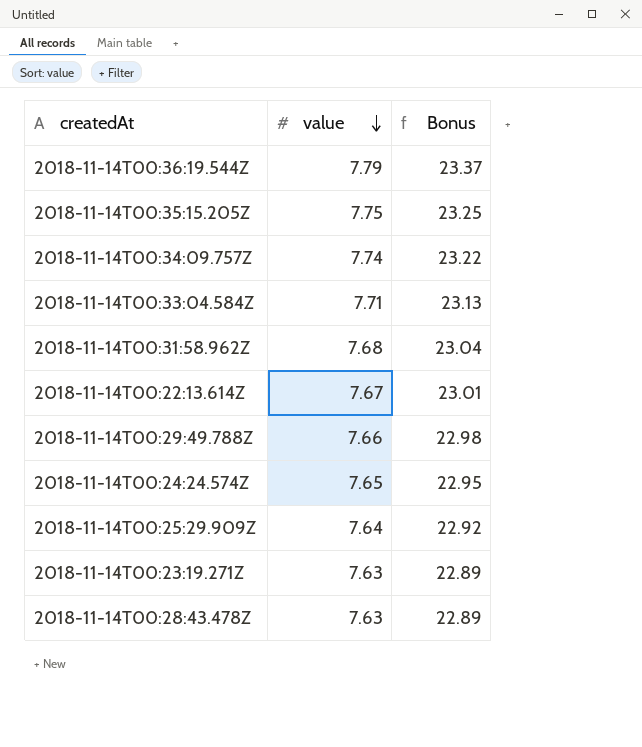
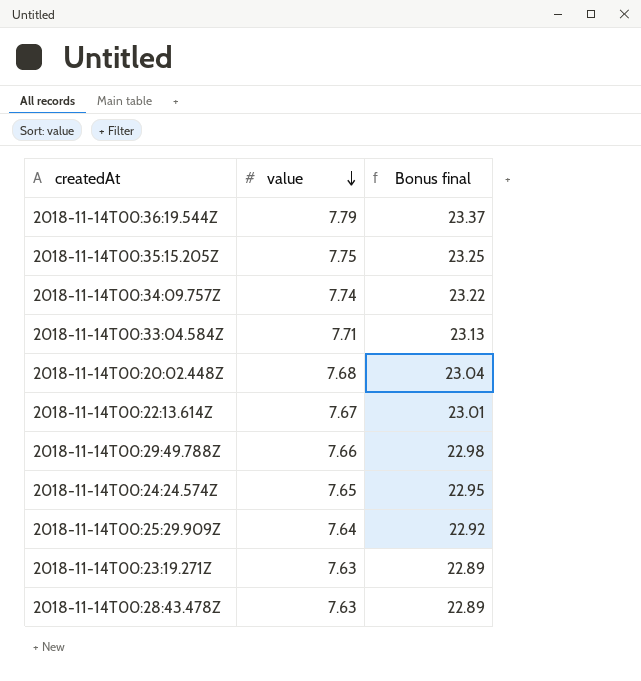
column name: Bonus -> Bonus final
row 2018-11-14T00:31:58.962Z: 7.68 | 23.04 -> none
row 2018-11-14T00:20:02.448Z: none -> 7.68 | 23.04

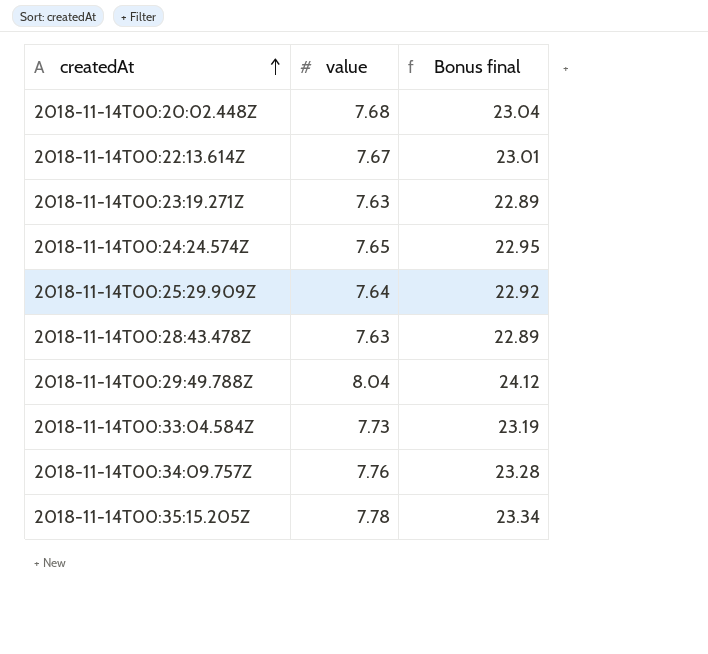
row order: value descending -> createdAt ascending
row 2018-11-14T00:36:19.544Z: 7.79 | 23.37 -> none
2018-11-14T00:29:49.788Z | value: 7.66 -> 8.04
2018-11-14T00:29:49.788Z | Bonus final: 22.98 -> 24.12
2018-11-14T00:33:04.584Z | value: 7.71 -> 7.73
2018-11-14T00:33:04.584Z | Bonus final: 23.13 -> 23.19
2018-11-14T00:34:09.757Z | value: 7.74 -> 7.76
2018-11-14T00:34:09.757Z | Bonus final: 23.22 -> 23.28
2018-11-14T00:35:15.205Z | value: 7.75 -> 7.78
2018-11-14T00:35:15.205Z | Bonus final: 23.25 -> 23.34

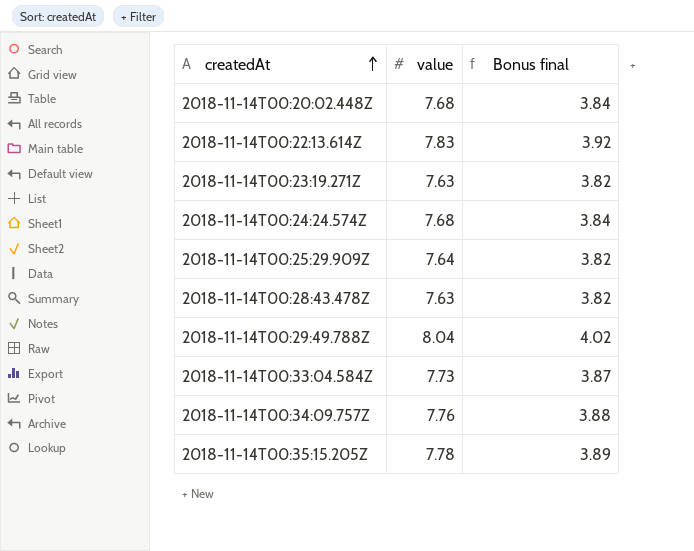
column Bonus final | formula: [value] * 3 -> [value] * 0.5
2018-11-14T00:22:13.614Z | value: 7.67 -> 7.83
2018-11-14T00:24:24.574Z | value: 7.65 -> 7.68

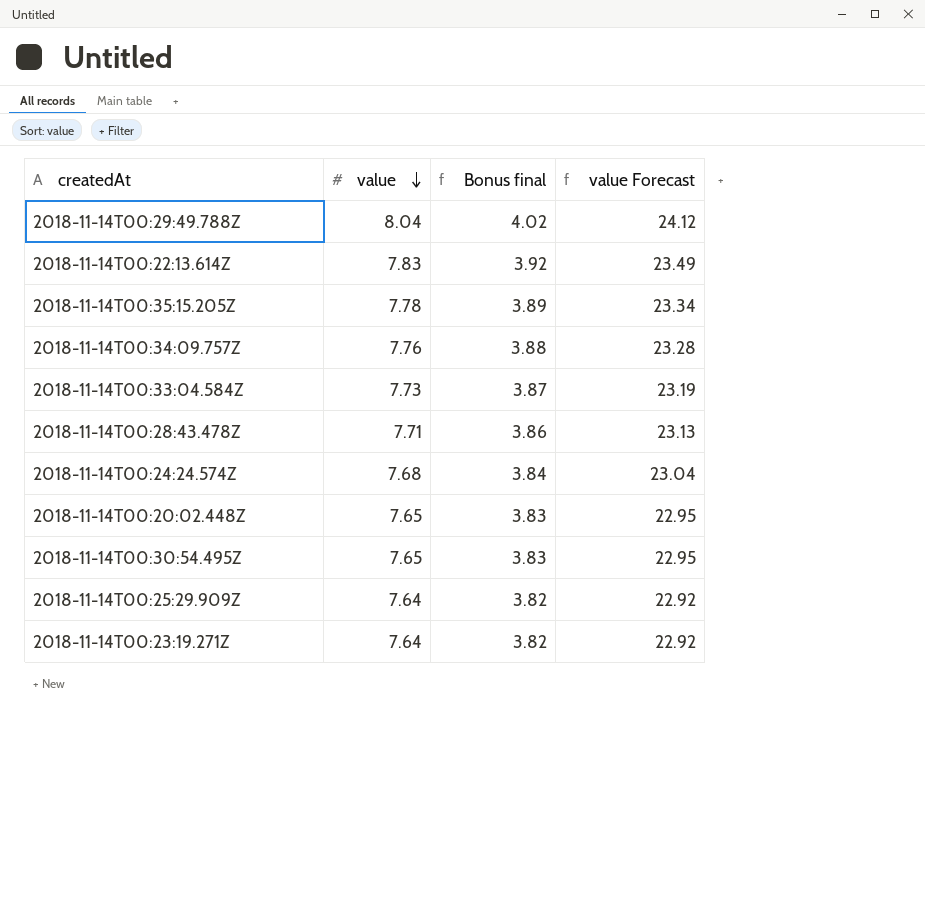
row order: createdAt ascending -> value descending
column value Forecast | formula: none -> [value] * 3
2018-11-14T00:28:43.478Z | value: 7.63 -> 7.71
2018-11-14T00:28:43.478Z | Bonus final: 3.82 -> 3.86
2018-11-14T00:20:02.448Z | value: 7.68 -> 7.65
2018-11-14T00:20:02.448Z | Bonus final: 3.84 -> 3.83
row 2018-11-14T00:30:54.495Z: none -> 7.65 | 3.83 | 22.95
2018-11-14T00:23:19.271Z | value: 7.63 -> 7.64

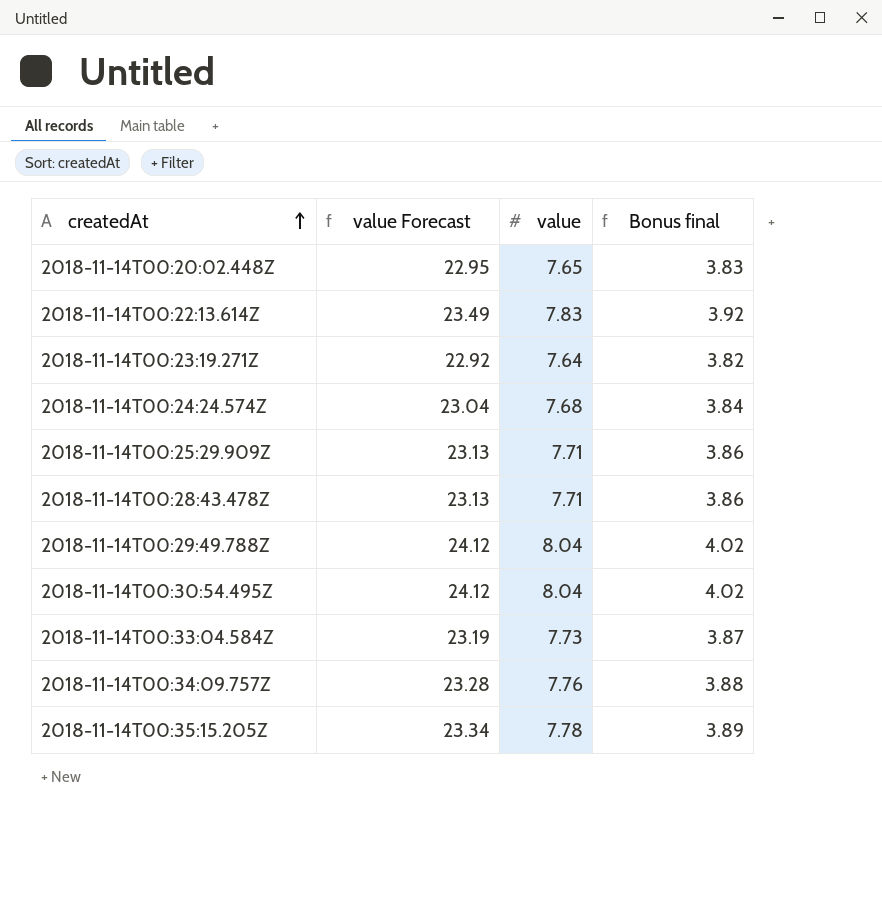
row order: value descending -> createdAt ascending
column value Forecast | position: 4 -> 2
2018-11-14T00:25:29.909Z | value Forecast: 22.92 -> 23.13
2018-11-14T00:25:29.909Z | value: 7.64 -> 7.71
2018-11-14T00:25:29.909Z | Bonus final: 3.82 -> 3.86
2018-11-14T00:30:54.495Z | value Forecast: 22.95 -> 24.12
2018-11-14T00:30:54.495Z | value: 7.65 -> 8.04
2018-11-14T00:30:54.495Z | Bonus final: 3.83 -> 4.02

